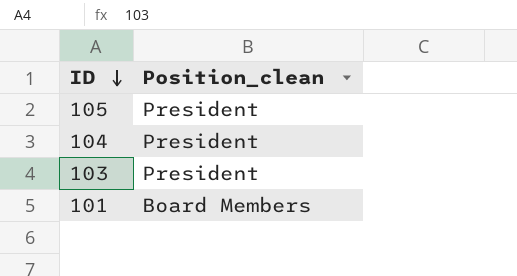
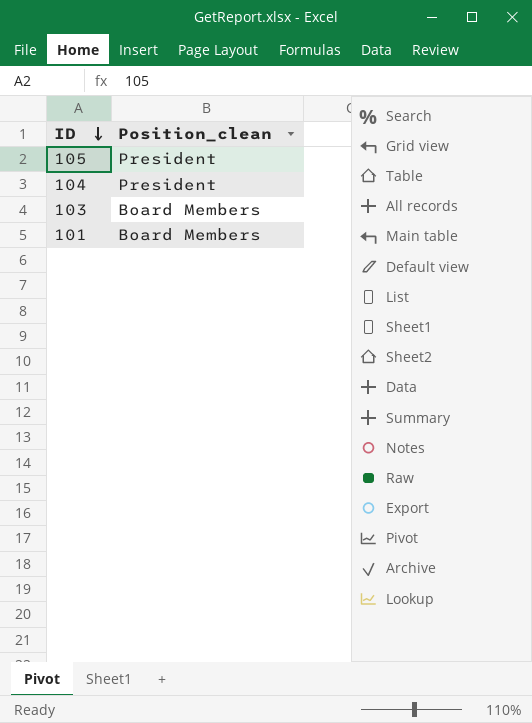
103 | Position_clean: President -> Board Members

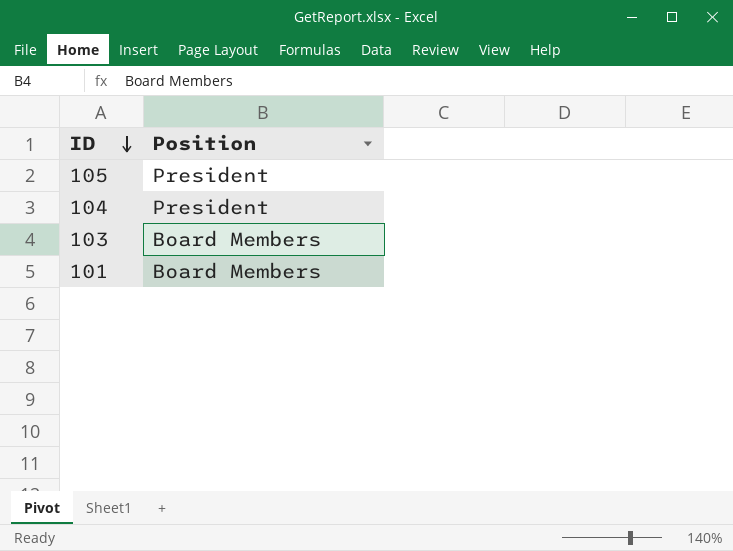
column name: Position_clean -> Position

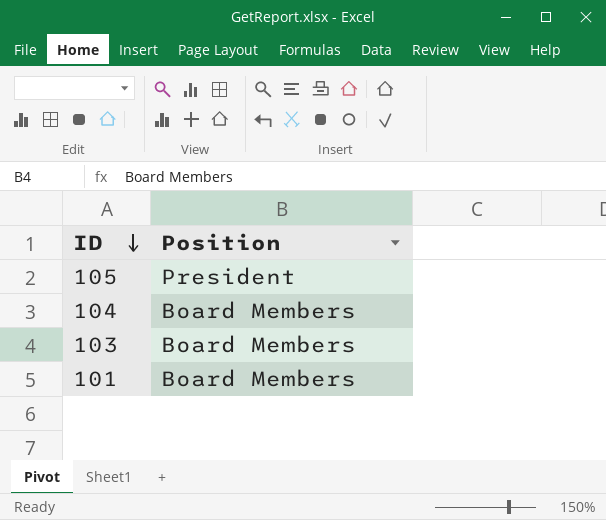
104 | Position: President -> Board Members

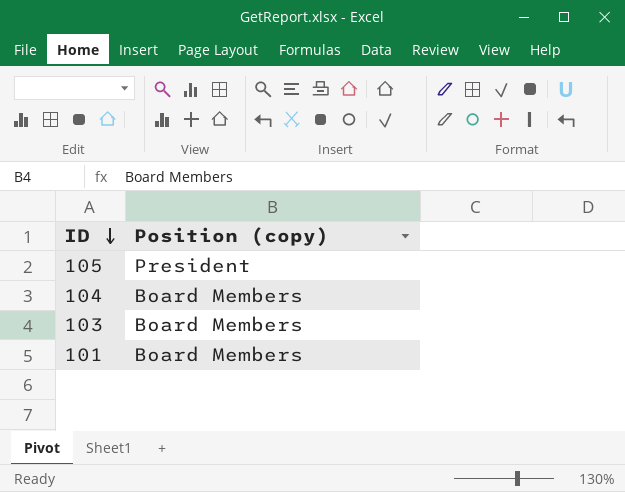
column name: Position -> Position (copy)

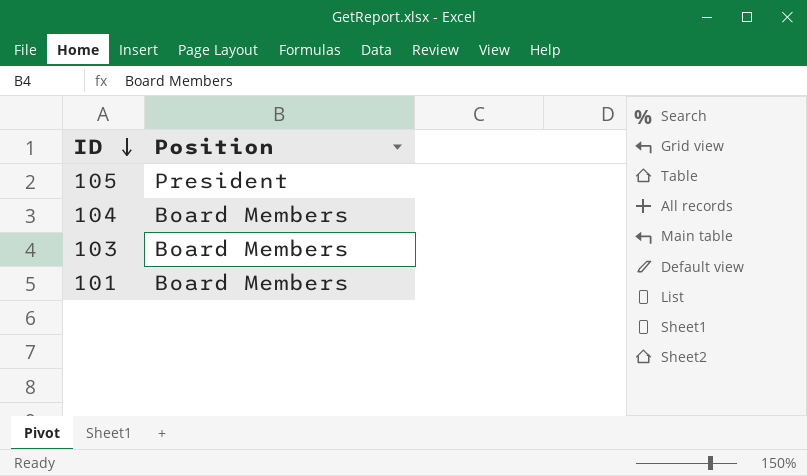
column name: Position (copy) -> Position

